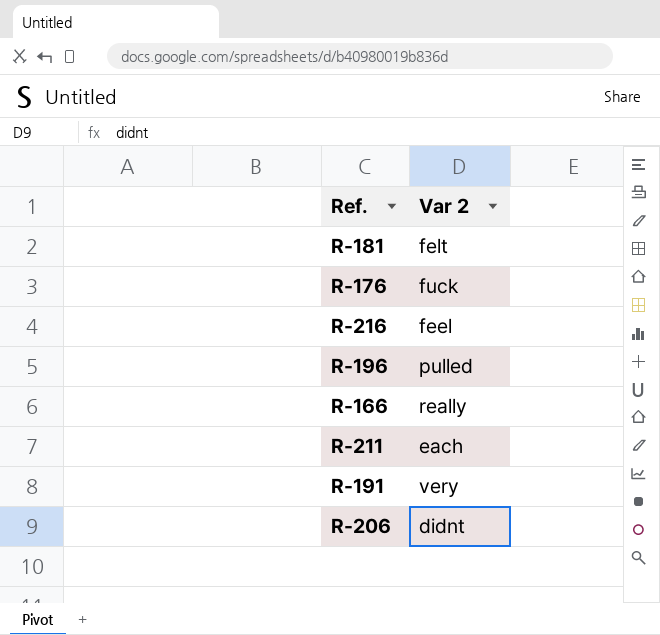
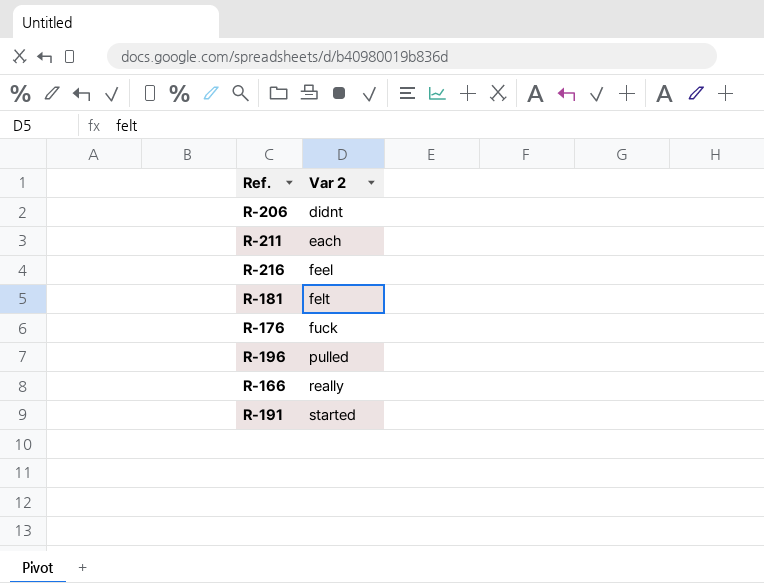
row order: none -> Var 2 ascending
R-191 | Var 2: very -> started

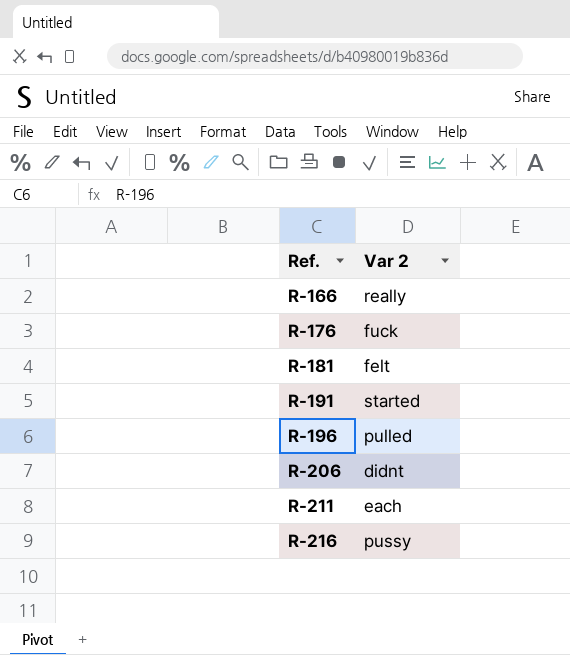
row order: Var 2 ascending -> Ref. ascending
R-216 | Var 2: feel -> pussy

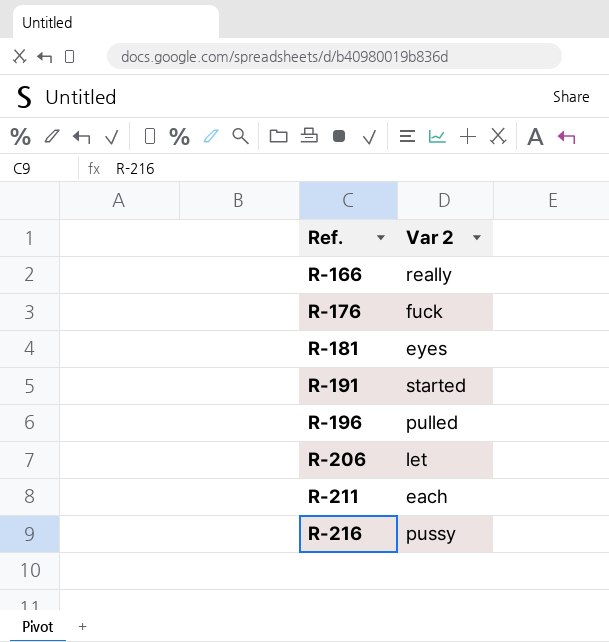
R-181 | Var 2: felt -> eyes
R-206 | Var 2: didnt -> let

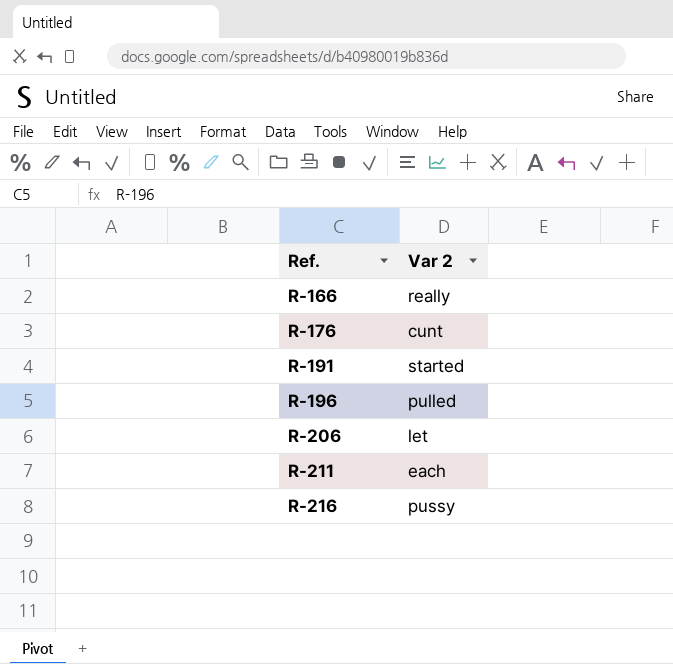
row R-181: eyes -> none
R-176 | Var 2: fuck -> cunt

